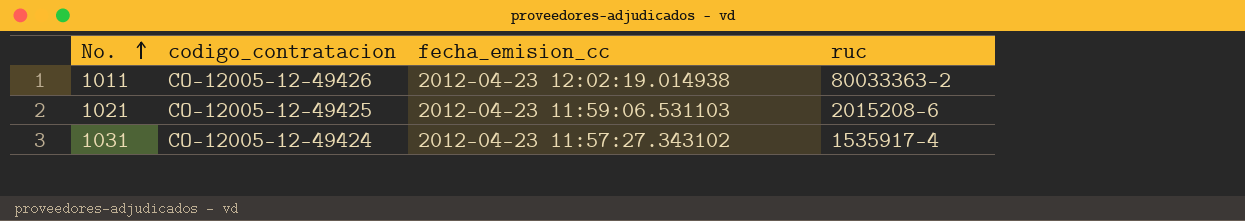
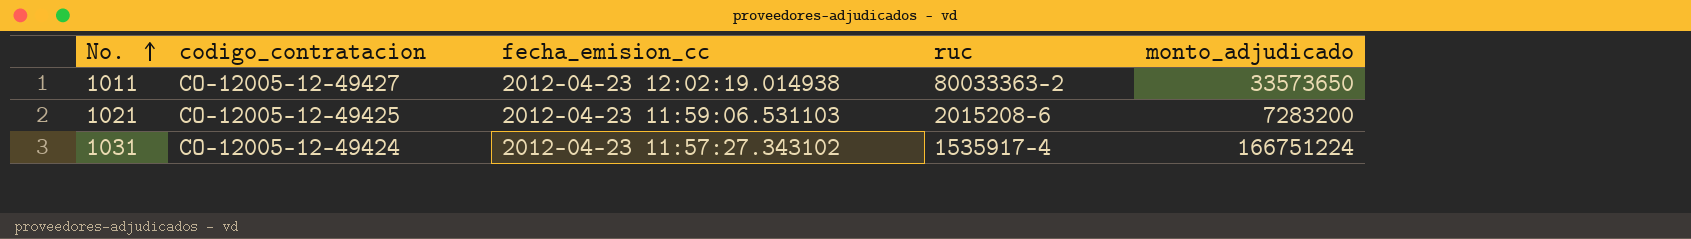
column monto_adjudicado | position: none -> 5
1011 | codigo_contratacion: CO-12005-12-49426 -> CO-12005-12-49427

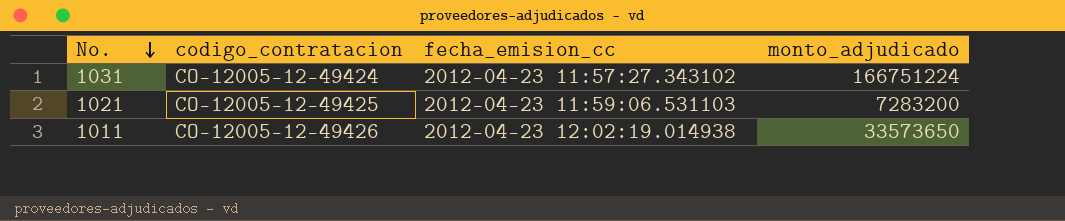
row order: No. ascending -> No. descending
column ruc | position: 4 -> none
1011 | codigo_contratacion: CO-12005-12-49427 -> CO-12005-12-49426

